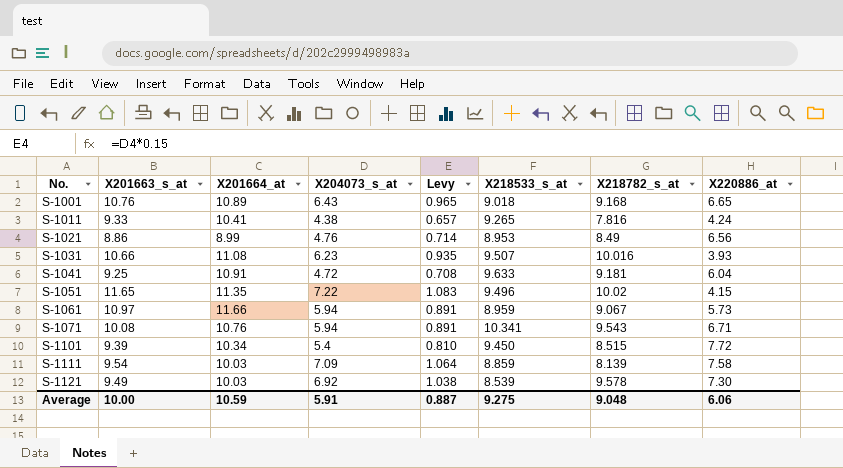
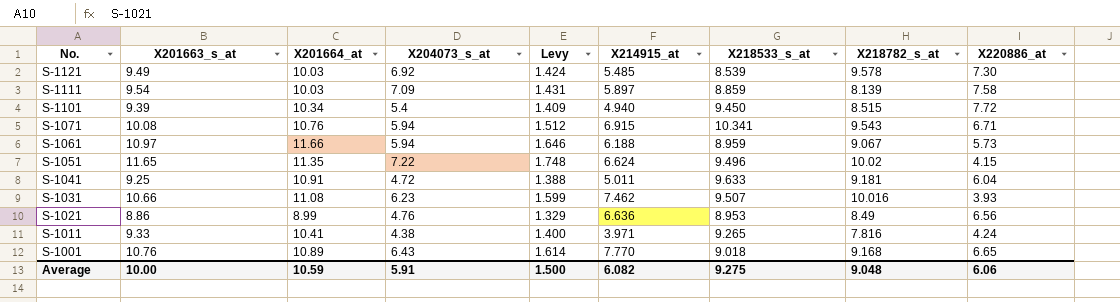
row order: No. ascending -> No. descending
column Levy | formula: [X204073_s_at] * 0.15 -> [X201663_s_at] * 0.15
column X214915_at | position: none -> 6
Average | Levy: 0.887 -> 1.500

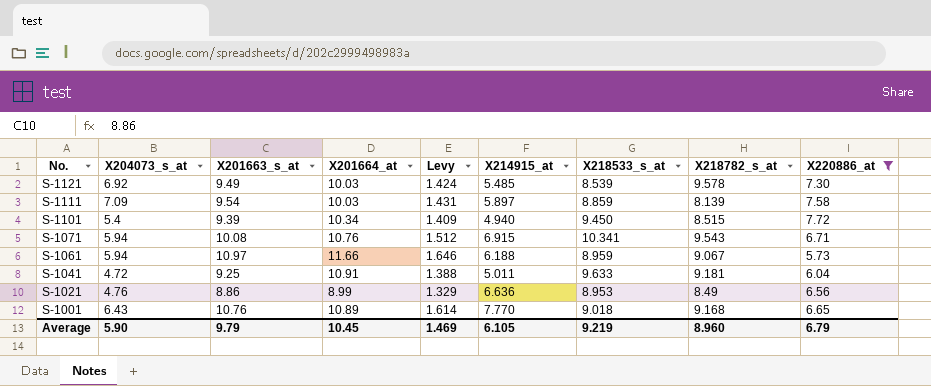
filter: none -> X220886_at >= 5.73
column X204073_s_at | position: 4 -> 2
Average | X204073_s_at: 5.91 -> 5.90
Average | X201663_s_at: 10.00 -> 9.79
Average | X201664_at: 10.59 -> 10.45
Average | Levy: 1.500 -> 1.469
Average | X214915_at: 6.082 -> 6.105
Average | X218533_s_at: 9.275 -> 9.219
Average | X218782_s_at: 9.048 -> 8.960
Average | X220886_at: 6.06 -> 6.79

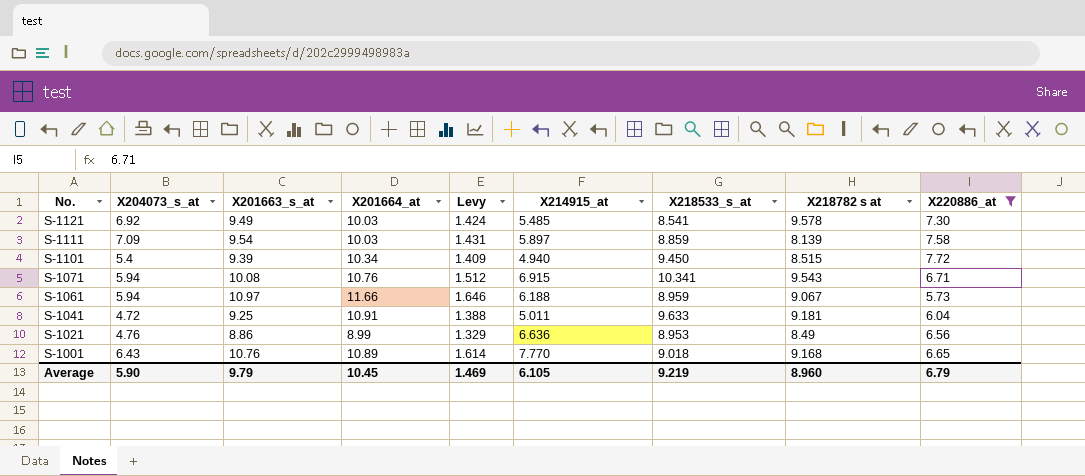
column name: X218782_s_at -> X218782 s at
S-1121 | X218533_s_at: 8.539 -> 8.541

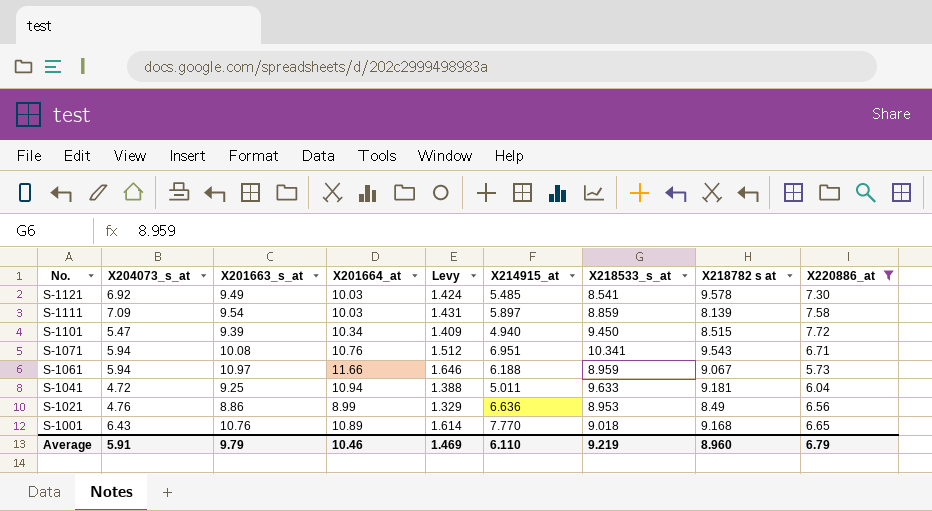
S-1101 | X204073_s_at: 5.4 -> 5.47
S-1071 | X214915_at: 6.915 -> 6.951
S-1041 | X201664_at: 10.91 -> 10.94
Average | X204073_s_at: 5.90 -> 5.91
Average | X201664_at: 10.45 -> 10.46
Average | X214915_at: 6.105 -> 6.110

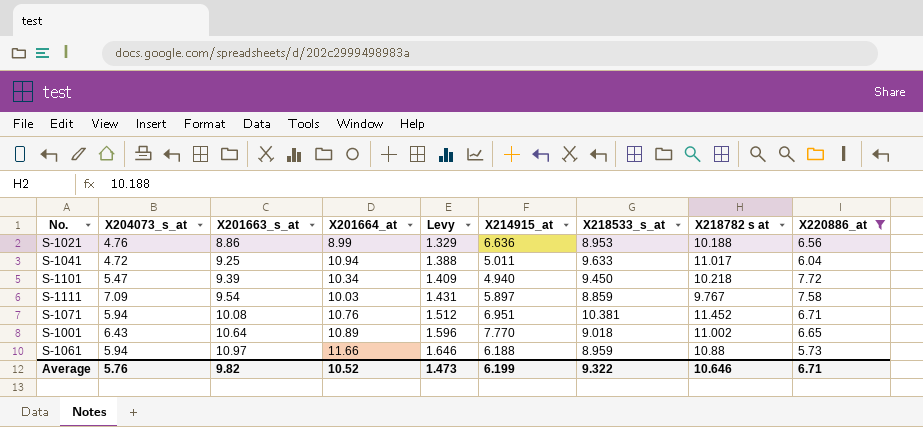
row order: No. descending -> X201663_s_at ascending
row S-1121: 6.92 | 9.49 | 10.03 | 1.424 | 5.485 | 8.541 | 9.578 | 7.30 -> none
S-1021 | X218782 s at: 8.49 -> 10.188
S-1041 | X218782 s at: 9.181 -> 11.017
S-1101 | X218782 s at: 8.515 -> 10.218
S-1111 | X218782 s at: 8.139 -> 9.767
S-1071 | X218533_s_at: 10.341 -> 10.381
S-1071 | X218782 s at: 9.543 -> 11.452
S-1001 | X201663_s_at: 10.76 -> 10.64
S-1001 | Levy: 1.614 -> 1.596
S-1001 | X218782 s at: 9.168 -> 11.002
S-1061 | X218782 s at: 9.067 -> 10.88
Average | X204073_s_at: 5.91 -> 5.76
Average | X201663_s_at: 9.79 -> 9.82
Average | X201664_at: 10.46 -> 10.52
Average | Levy: 1.469 -> 1.473
Average | X214915_at: 6.110 -> 6.199
Average | X218533_s_at: 9.219 -> 9.322
Average | X218782 s at: 8.960 -> 10.646
Average | X220886_at: 6.79 -> 6.71

